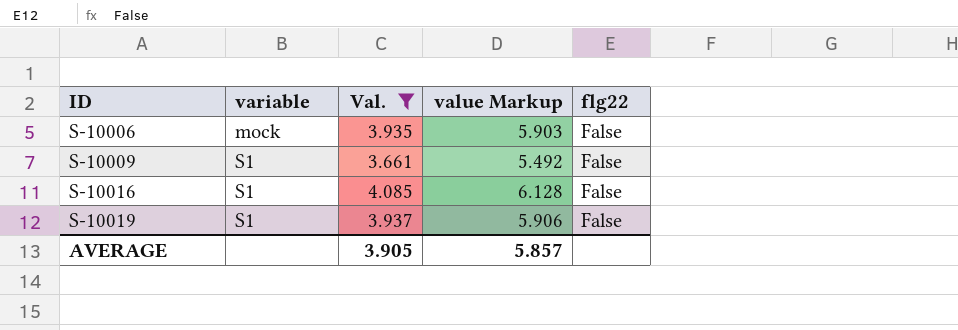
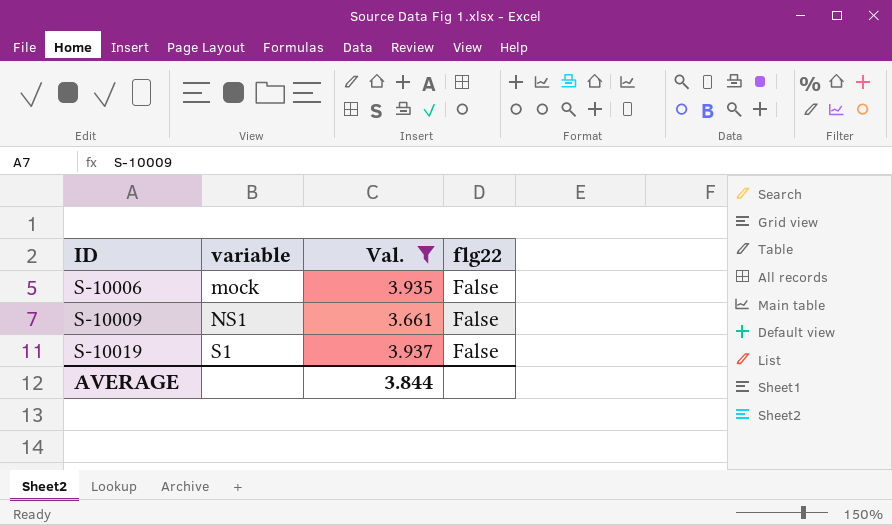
column value Markup | formula: [Val.] * 1.5 -> none
row S-10016: S1 | 4.085 | 6.128 | False -> none
S-10009 | variable: S1 -> NS1
AVERAGE | Val.: 3.905 -> 3.844

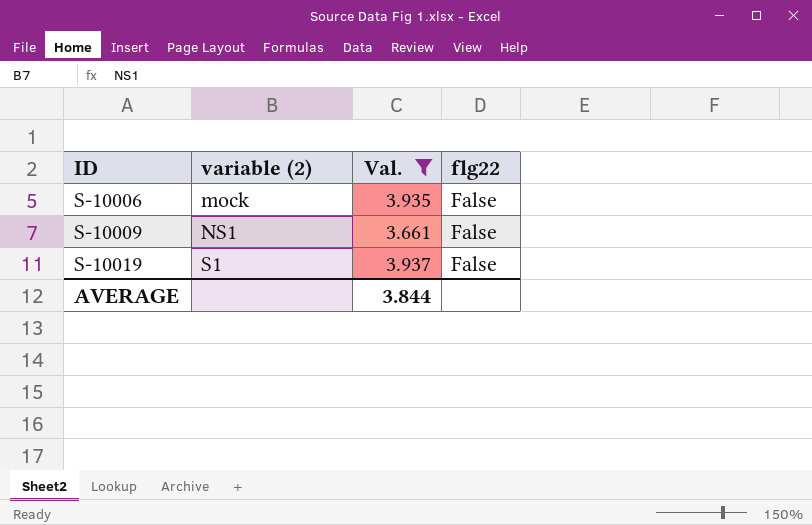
column name: variable -> variable (2)

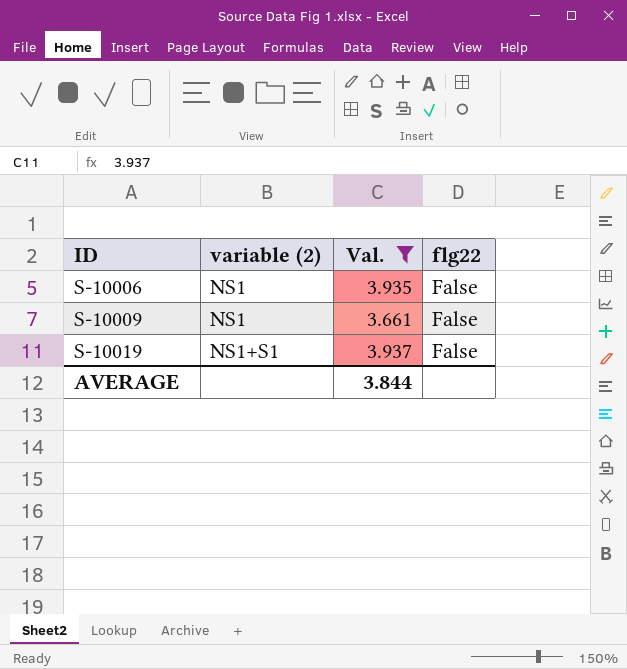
S-10006 | variable (2): mock -> NS1
S-10019 | variable (2): S1 -> NS1+S1

